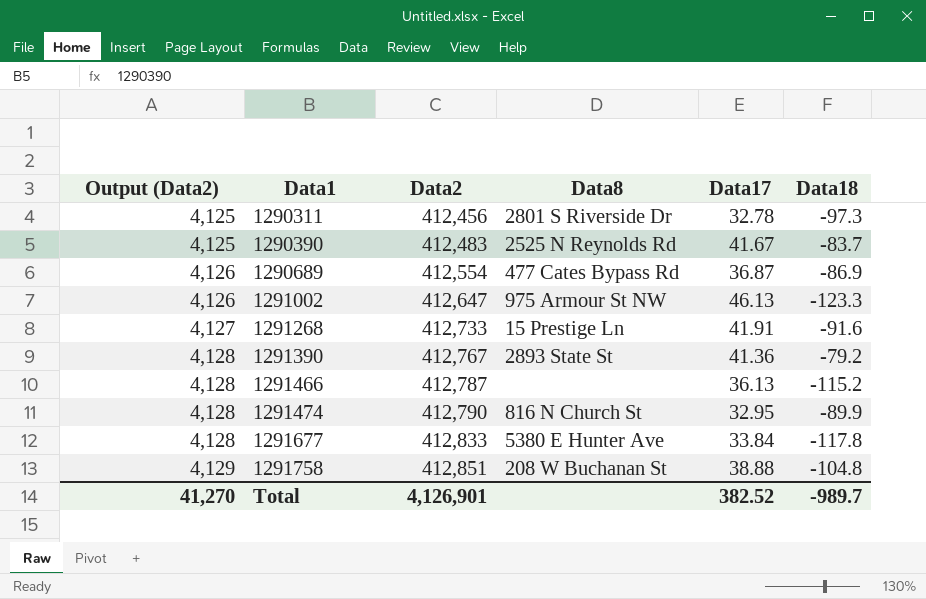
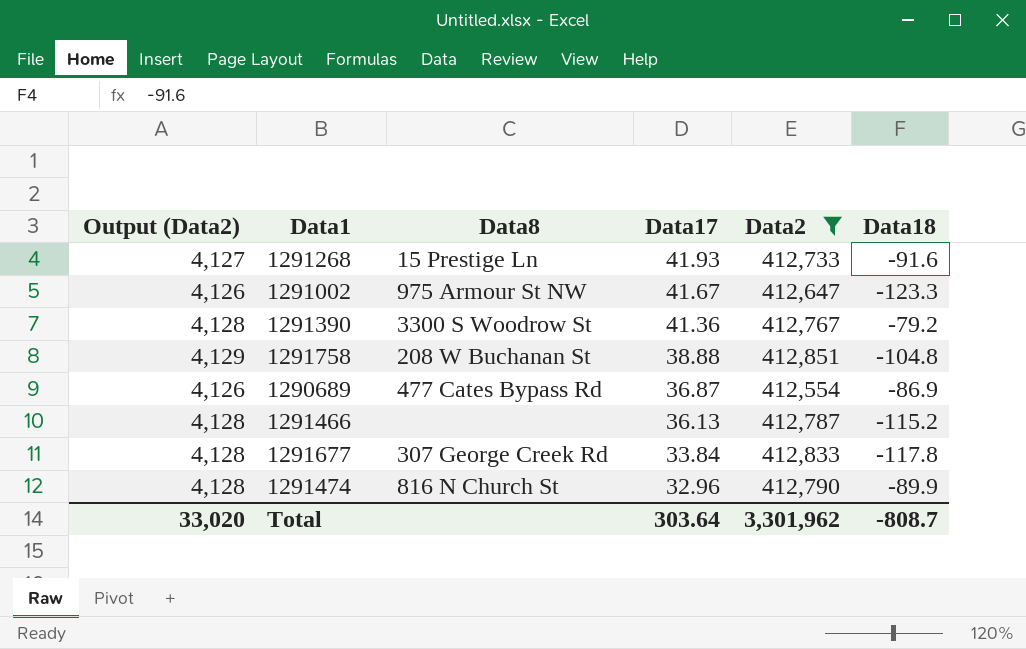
filter: none -> Data2 >= 412,554
row order: Output (Data2) ascending -> Data17 descending
column Data2 | position: 3 -> 5
1291268 | Data17: 41.91 -> 41.93
1291002 | Data17: 46.13 -> 41.67
1291390 | Data8: 2893 State St -> 3300 S Woodrow St
1291677 | Data8: 5380 E Hunter Ave -> 307 George Creek Rd
1291474 | Data17: 32.95 -> 32.96
Total | Output (Data2): 41,270 -> 33,020
Total | Data17: 382.52 -> 303.64
Total | Data2: 4,126,901 -> 3,301,962
Total | Data18: -989.7 -> -808.7

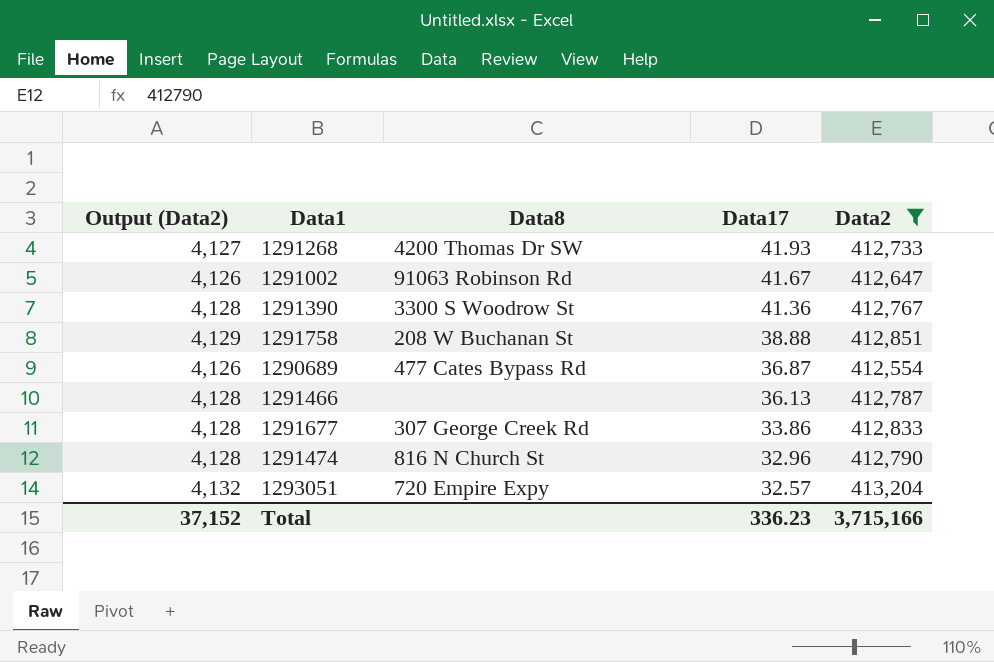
column Data18 | position: 6 -> none
1291268 | Data8: 15 Prestige Ln -> 4200 Thomas Dr SW
1291002 | Data8: 975 Armour St NW -> 91063 Robinson Rd
1291677 | Data17: 33.84 -> 33.86
row 1293051: none -> 4,132 | 720 Empire Expy | 32.57 | 413,204
Total | Output (Data2): 33,020 -> 37,152
Total | Data17: 303.64 -> 336.23
Total | Data2: 3,301,962 -> 3,715,166

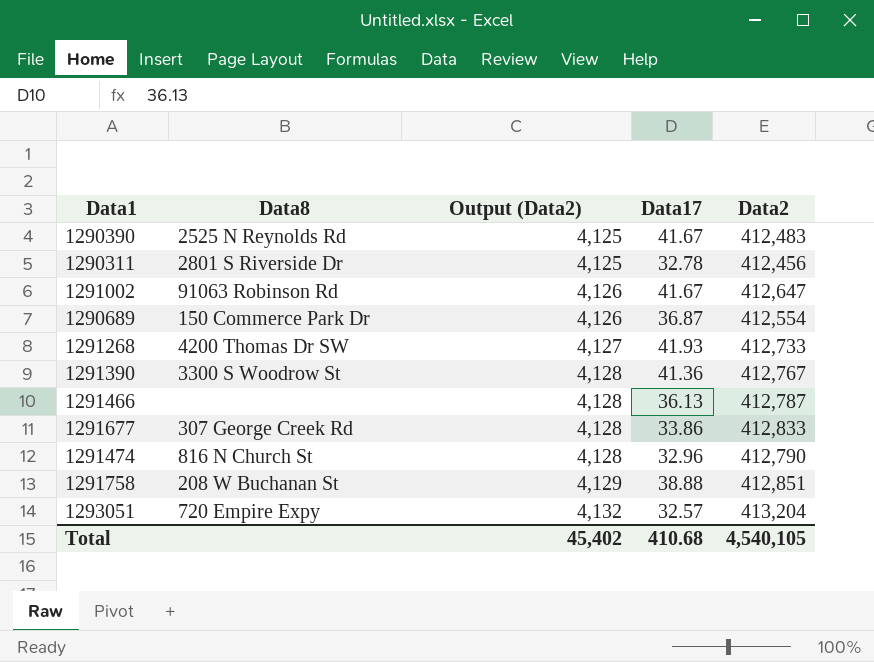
filter: Data2 >= 412,554 -> none
row order: Data17 descending -> Output (Data2) ascending
column Output (Data2) | position: 1 -> 3
1290689 | Data8: 477 Cates Bypass Rd -> 150 Commerce Park Dr
Total | Output (Data2): 37,152 -> 45,402
Total | Data17: 336.23 -> 410.68
Total | Data2: 3,715,166 -> 4,540,105

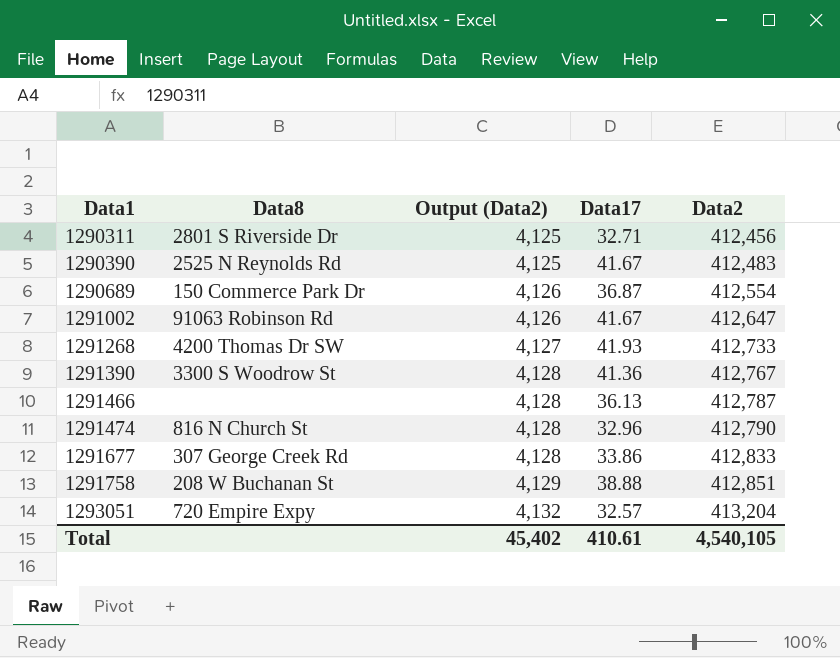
row order: Output (Data2) ascending -> Data1 ascending
1290311 | Data17: 32.78 -> 32.71
Total | Data17: 410.68 -> 410.61

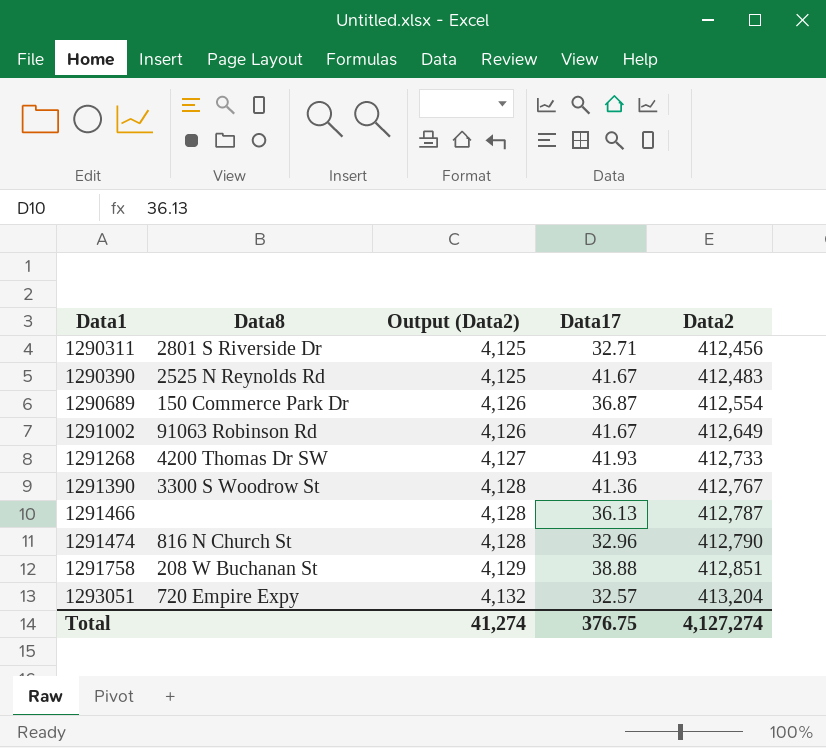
row 1291677: 307 George Creek Rd | 4,128 | 33.86 | 412,833 -> none
1291002 | Data2: 412,647 -> 412,649
Total | Output (Data2): 45,402 -> 41,274
Total | Data17: 410.61 -> 376.75
Total | Data2: 4,540,105 -> 4,127,274

